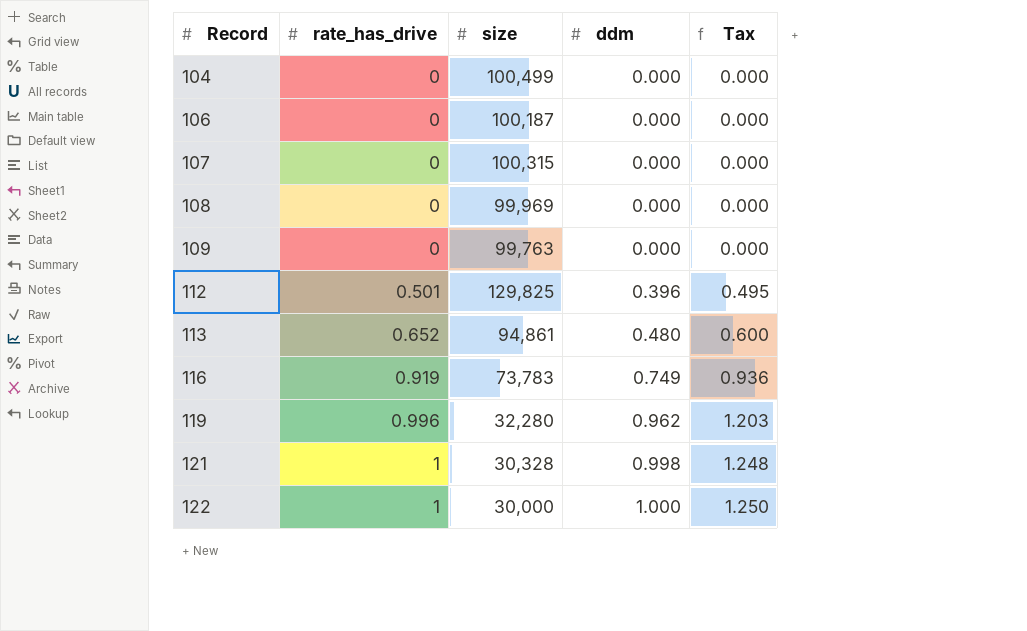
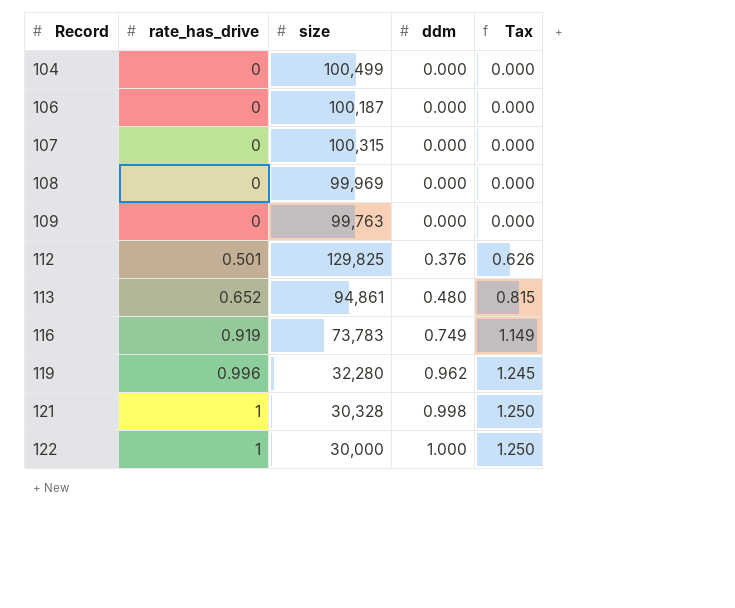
column Tax | formula: [ddm] * 1.25 -> [rate_has_drive] * 1.25
112 | ddm: 0.396 -> 0.376

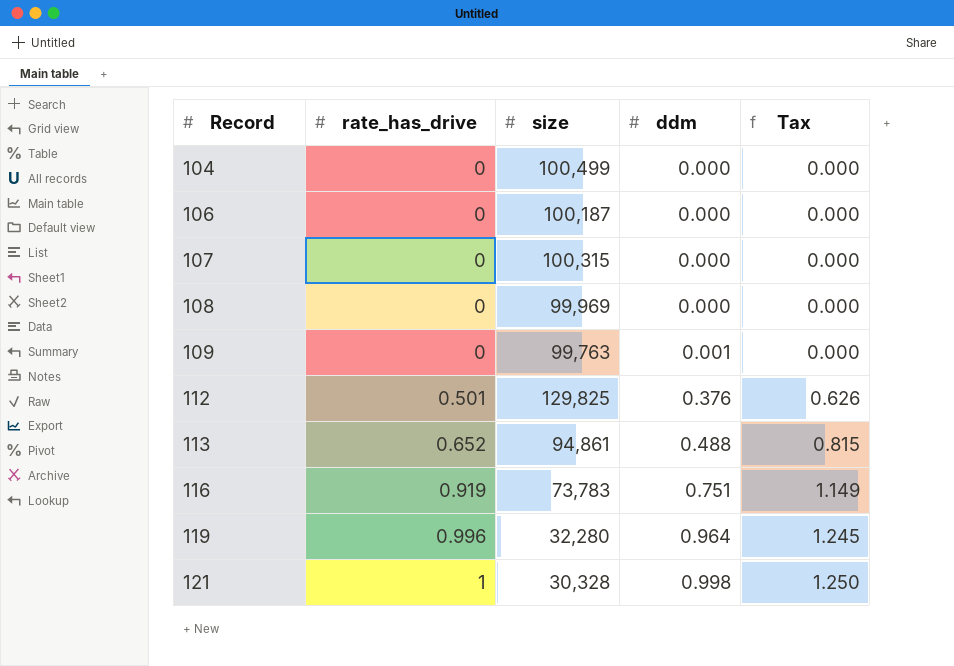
row 122: 1 | 30,000 | 1.000 | 1.250 -> none
109 | ddm: 0.000 -> 0.001
113 | ddm: 0.480 -> 0.488
116 | ddm: 0.749 -> 0.751
119 | ddm: 0.962 -> 0.964

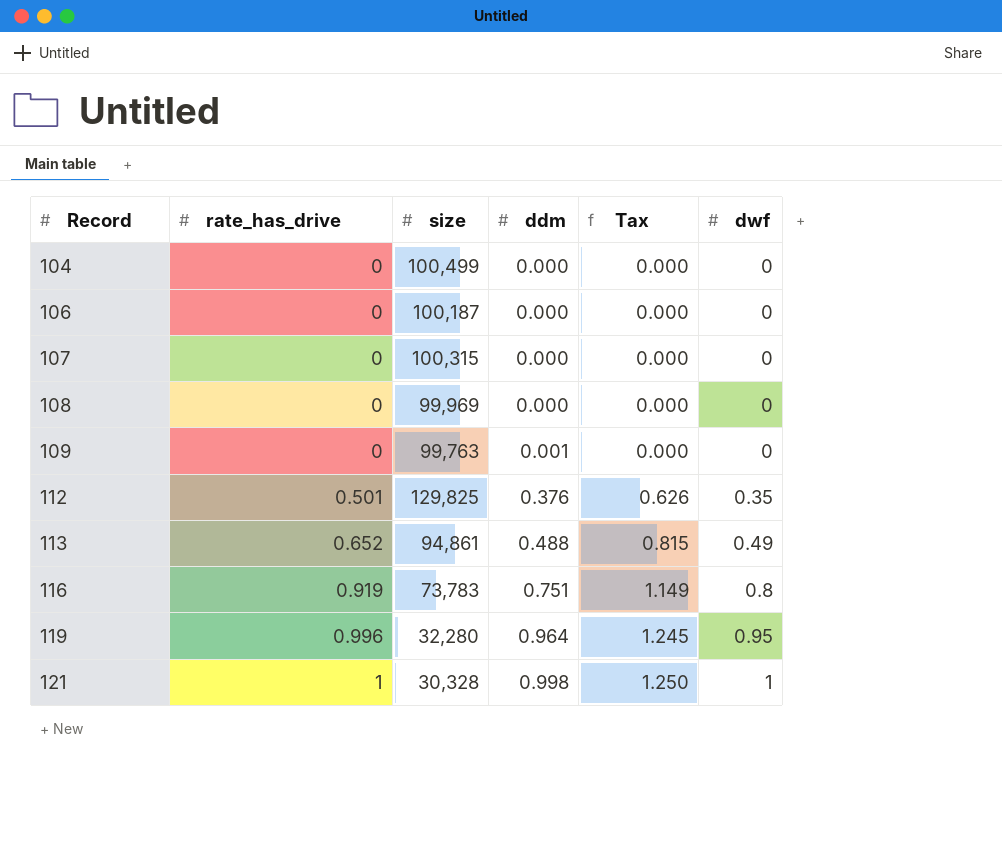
column dwf | position: none -> 6

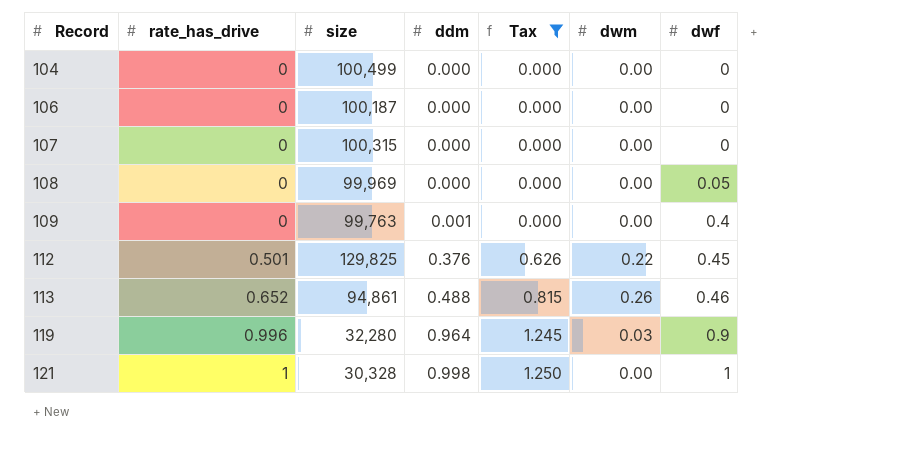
filter: none -> Tax != 1.149
column dwm | position: none -> 6
108 | dwf: 0 -> 0.05
109 | dwf: 0 -> 0.4
112 | dwf: 0.35 -> 0.45
113 | dwf: 0.49 -> 0.46
119 | dwf: 0.95 -> 0.9

